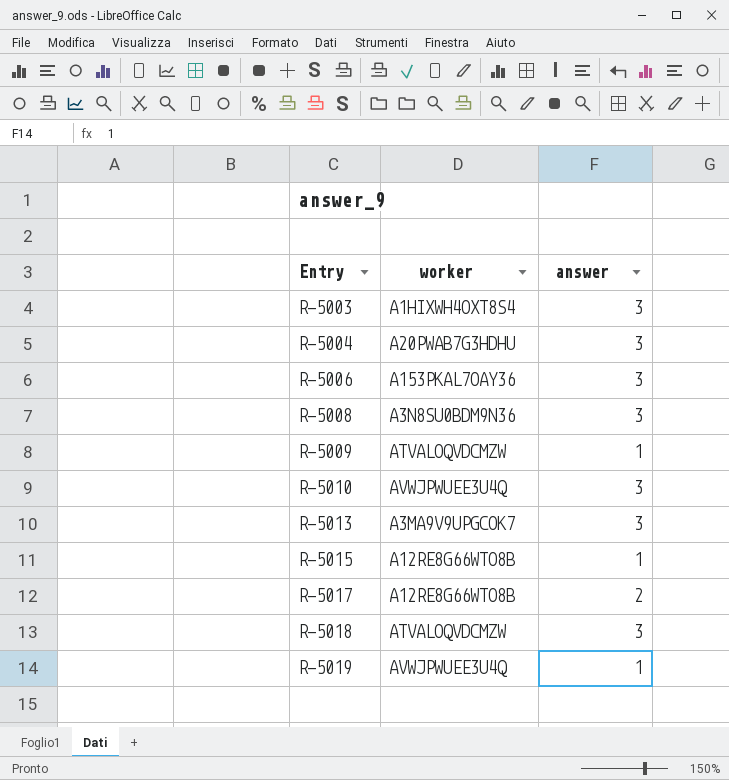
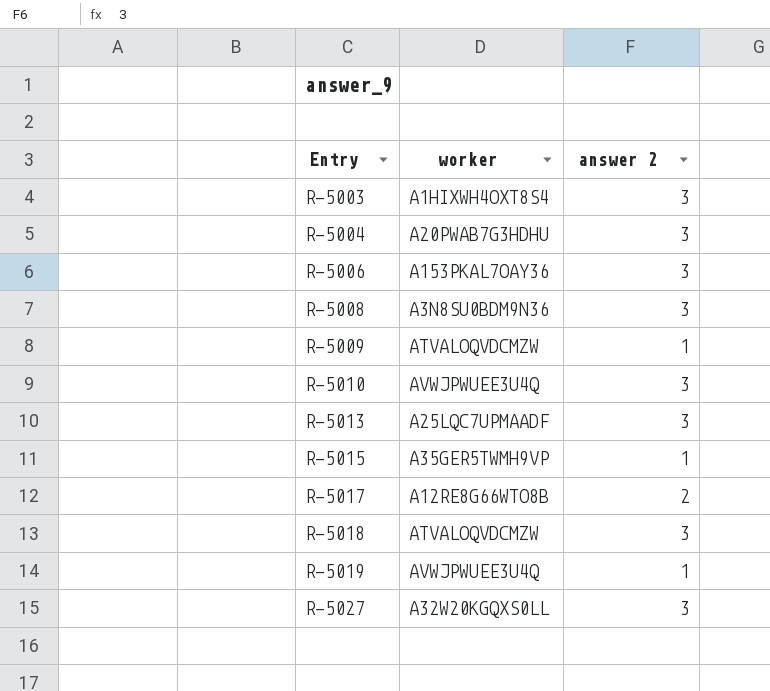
column name: answer -> answer 2
R-5013 | worker: A3MA9V9UPGCOK7 -> A25LQC7UPMAADF
R-5015 | worker: A12RE8G66WTO8B -> A35GER5TWMH9VP
row R-5027: none -> A32W20KGQXS0LL | 3

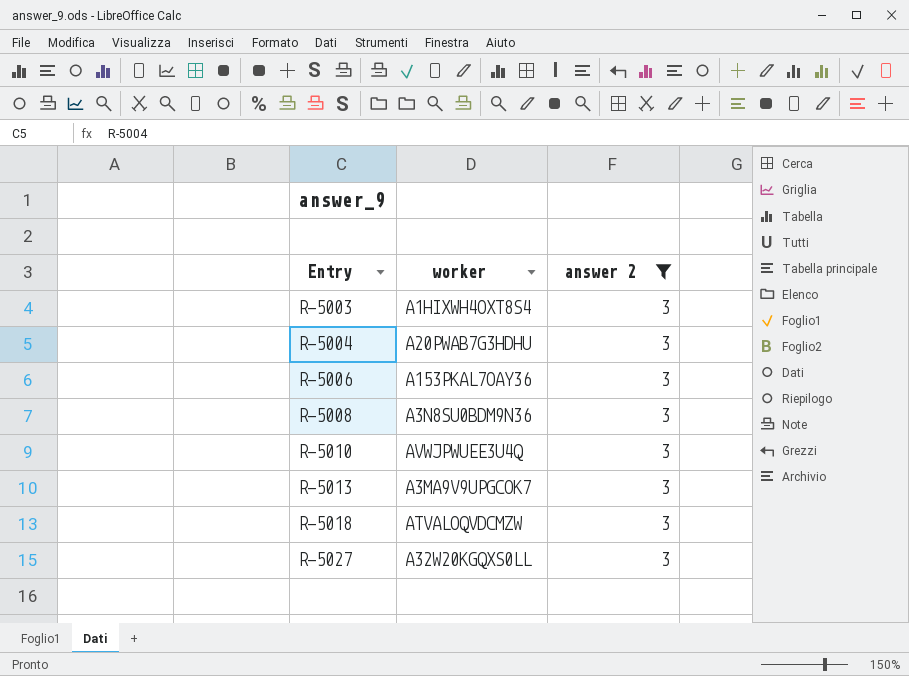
filter: none -> answer 2 = 3
R-5013 | worker: A25LQC7UPMAADF -> A3MA9V9UPGCOK7

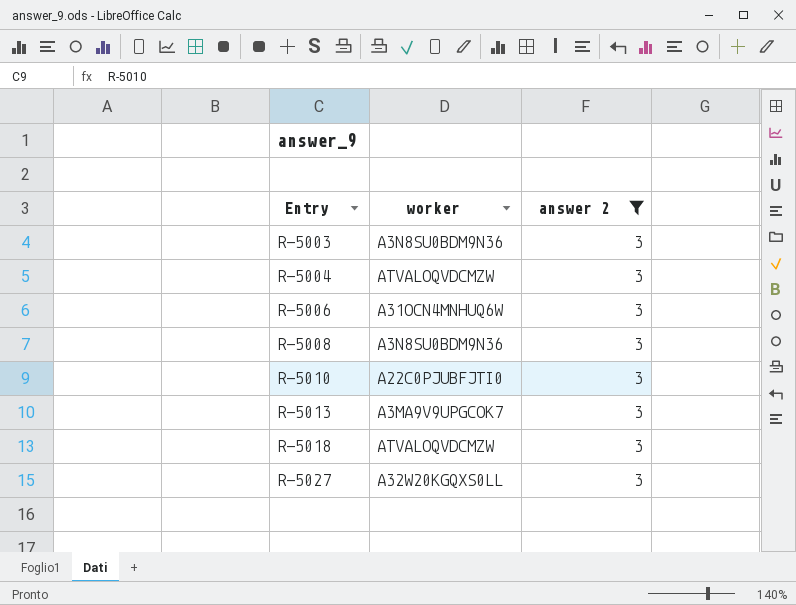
R-5003 | worker: A1HIXWH4OXT8S4 -> A3N8SU0BDM9N36
R-5004 | worker: A20PWAB7G3HDHU -> ATVALOQVDCMZW
R-5006 | worker: A153PKAL7OAY36 -> A31OCN4MNHUQ6W
R-5010 | worker: AVWJPWUEE3U4Q -> A22C0PJUBFJTI0

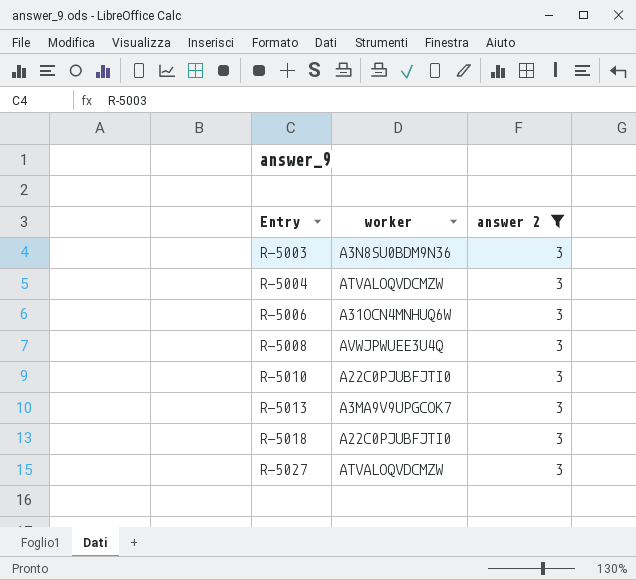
R-5008 | worker: A3N8SU0BDM9N36 -> AVWJPWUEE3U4Q
R-5018 | worker: ATVALOQVDCMZW -> A22C0PJUBFJTI0
R-5027 | worker: A32W20KGQXS0LL -> ATVALOQVDCMZW

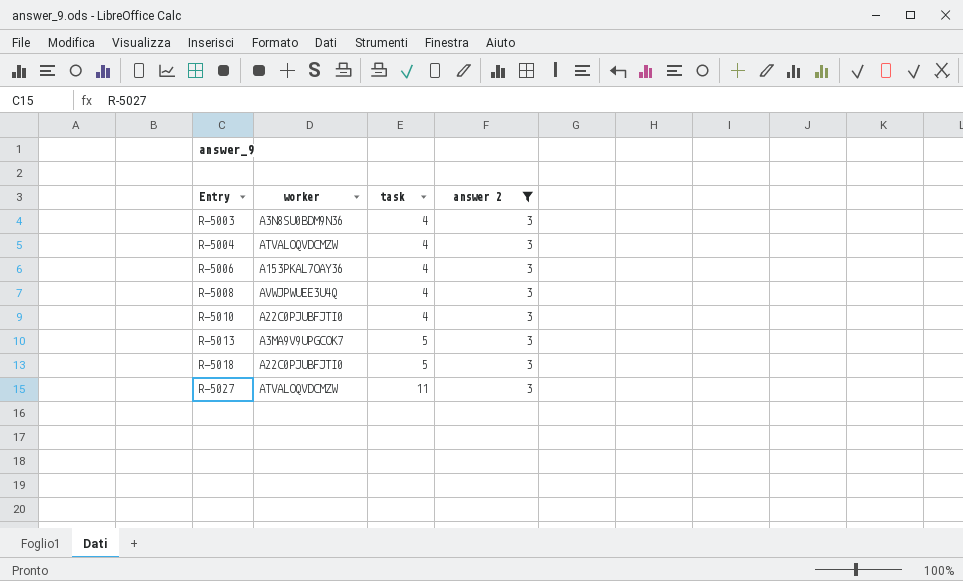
column task | position: none -> 3
R-5006 | worker: A31OCN4MNHUQ6W -> A153PKAL7OAY36

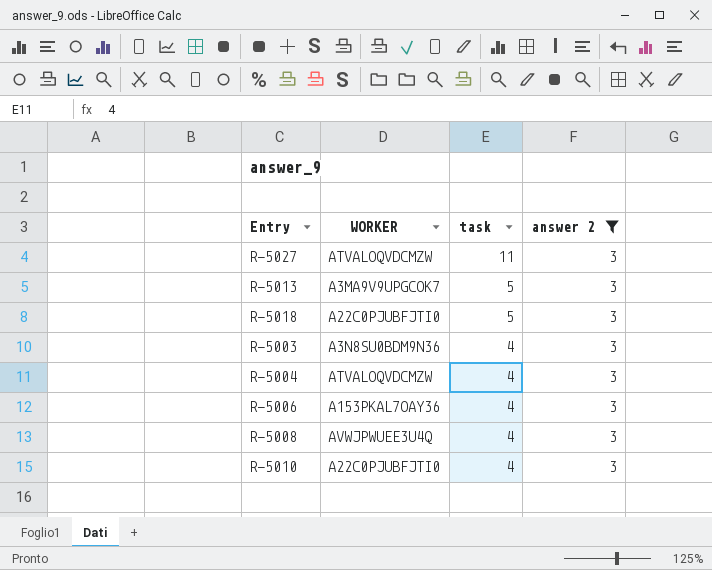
row order: Entry ascending -> task descending
column name: worker -> WORKER

